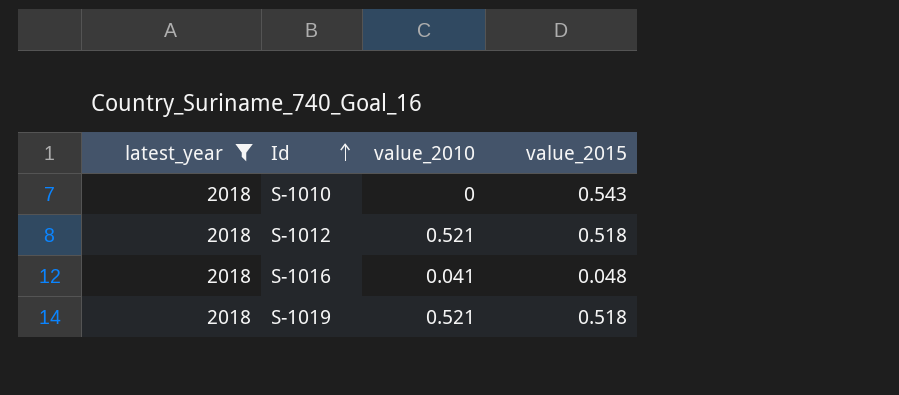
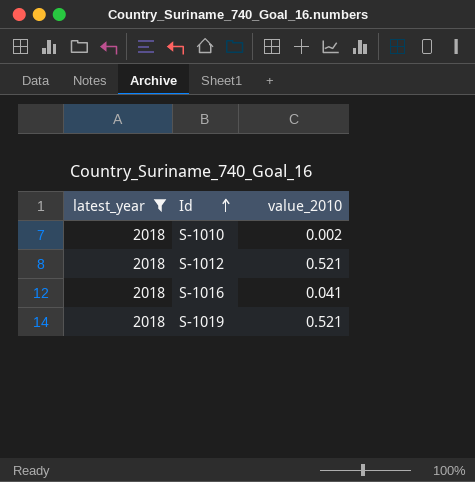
column value_2015 | position: 4 -> none
S-1010 | value_2010: 0 -> 0.002

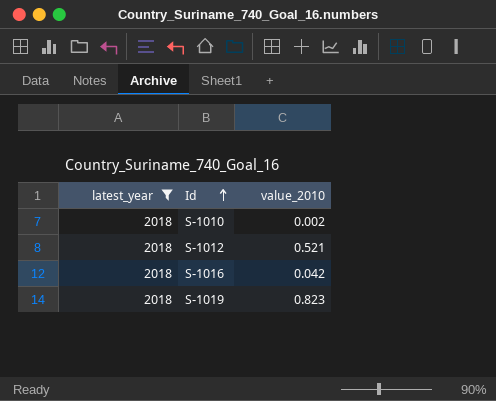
S-1016 | value_2010: 0.041 -> 0.042
S-1019 | value_2010: 0.521 -> 0.823

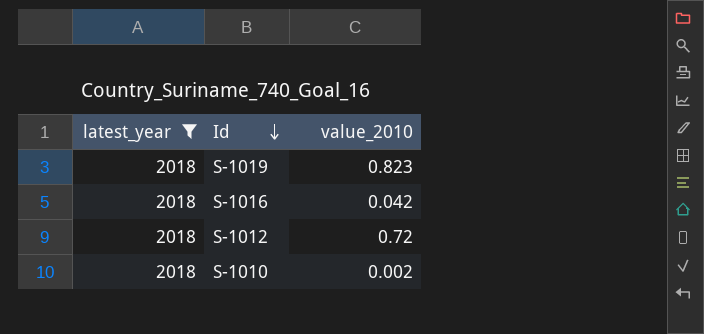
row order: Id ascending -> Id descending
S-1012 | value_2010: 0.521 -> 0.72

